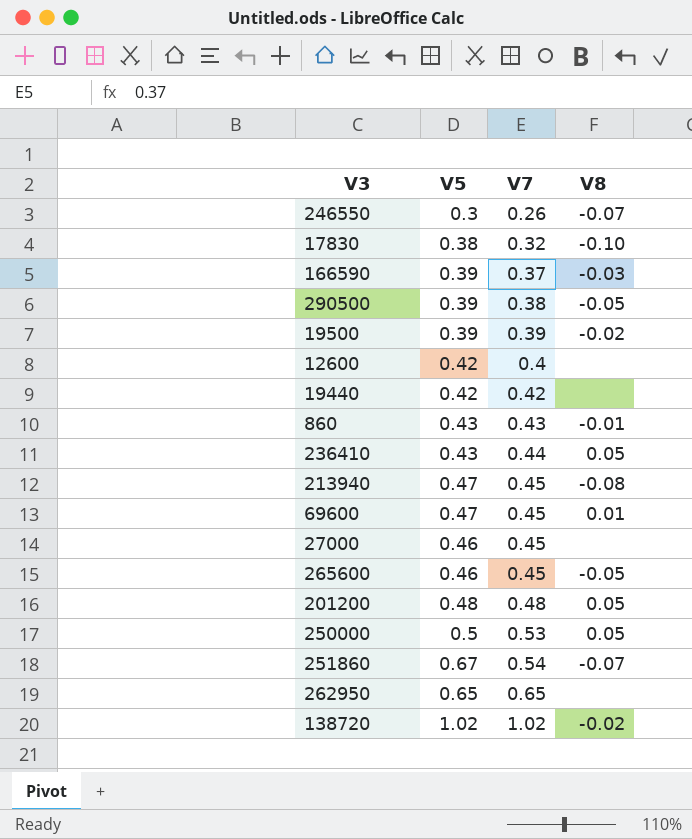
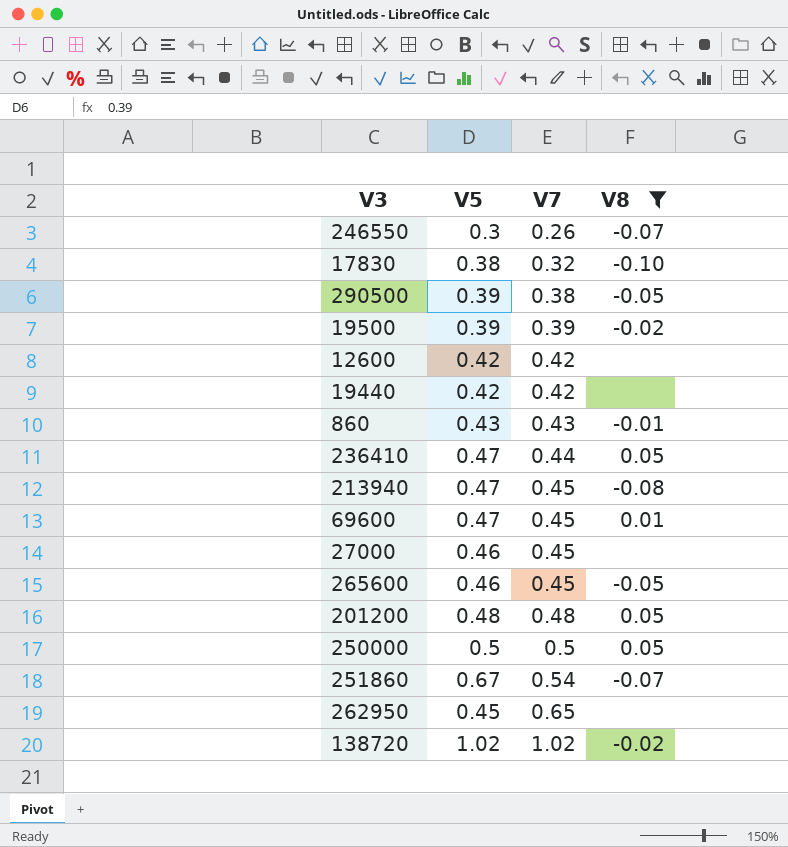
filter: none -> V8 != -0.03
12600 | V7: 0.4 -> 0.42
236410 | V5: 0.43 -> 0.47
250000 | V7: 0.53 -> 0.5
262950 | V5: 0.65 -> 0.45

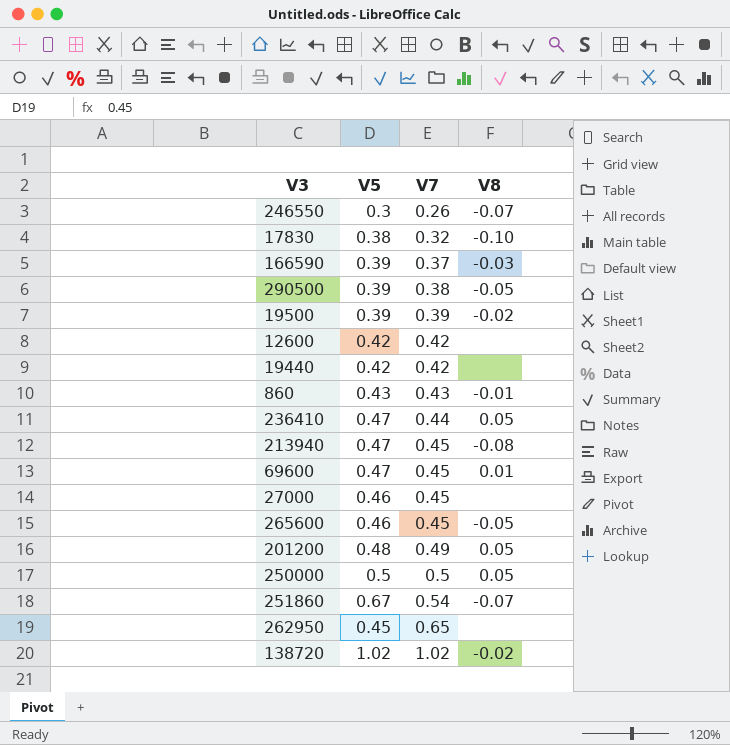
filter: V8 != -0.03 -> none
201200 | V7: 0.48 -> 0.49

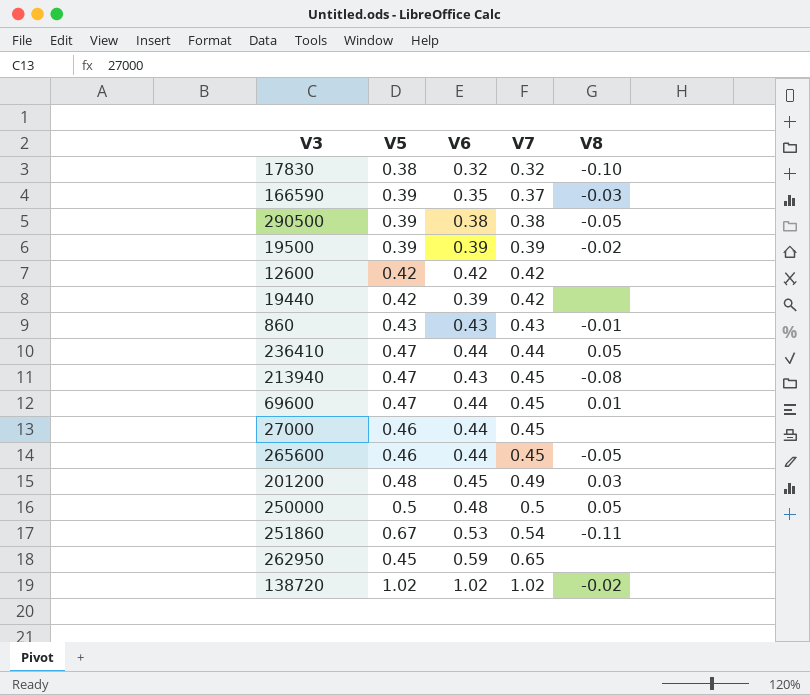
column V6 | position: none -> 3
row 246550: 0.3 | 0.26 | -0.07 -> none
201200 | V8: 0.05 -> 0.03
251860 | V8: -0.07 -> -0.11

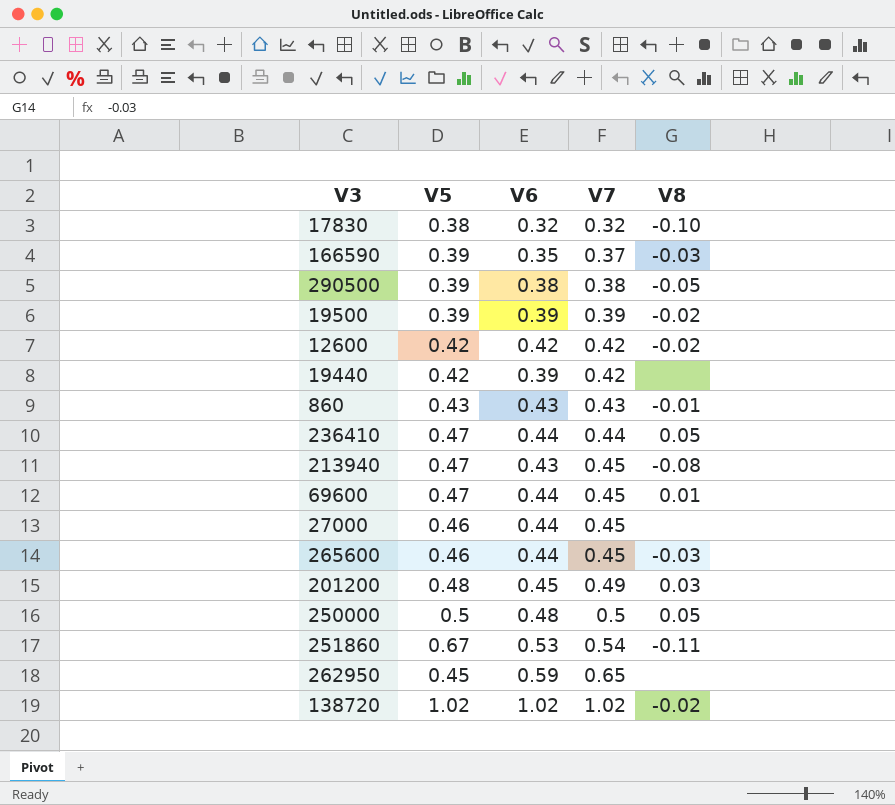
12600 | V8: none -> -0.02
265600 | V8: -0.05 -> -0.03

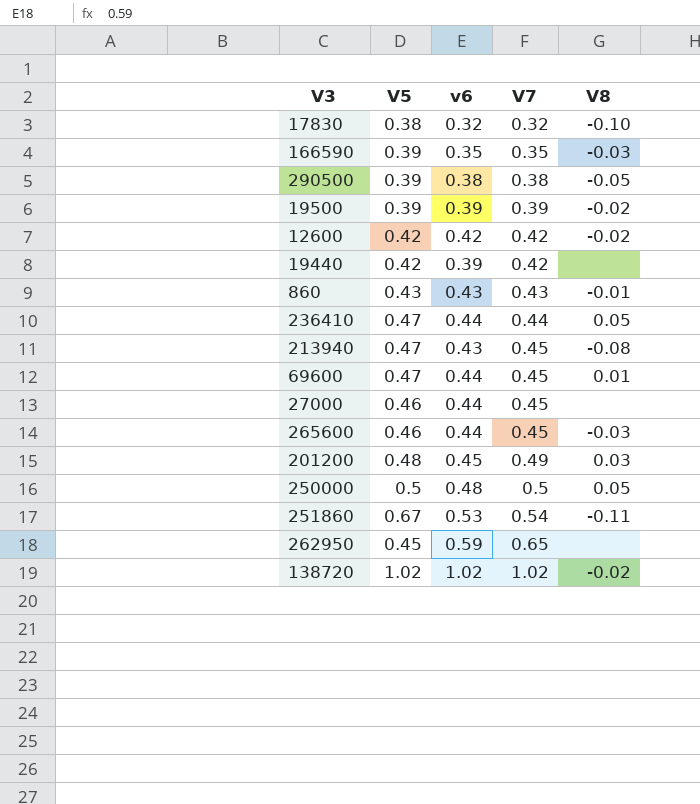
column name: V6 -> v6
166590 | V7: 0.37 -> 0.35

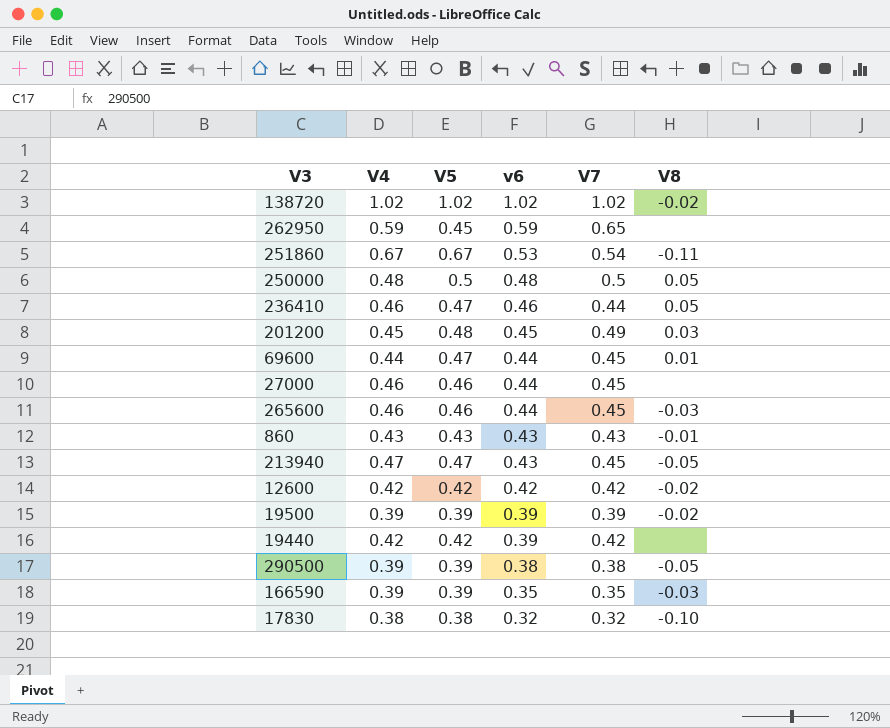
row order: V7 ascending -> v6 descending
column V4 | position: none -> 2
236410 | v6: 0.44 -> 0.46
213940 | V8: -0.08 -> -0.05

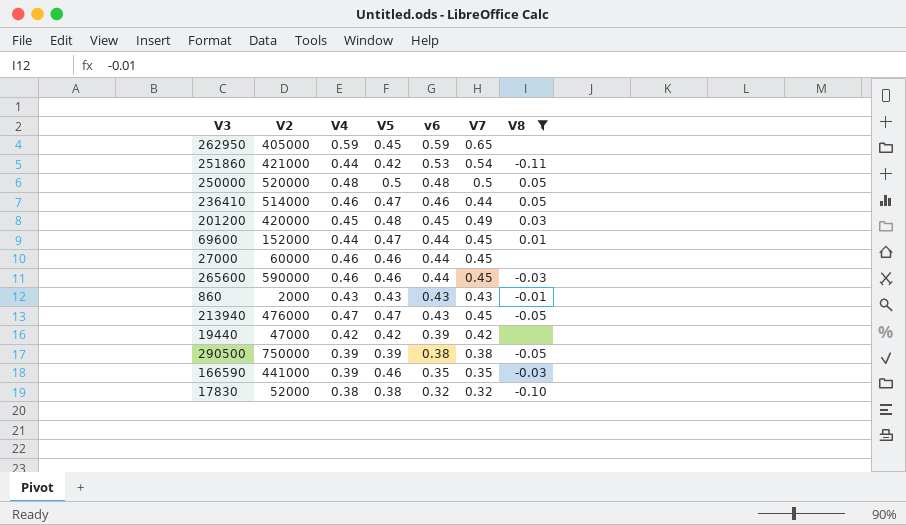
filter: none -> V8 != -0.02
column V2 | position: none -> 2
251860 | V4: 0.67 -> 0.44
251860 | V5: 0.67 -> 0.42
166590 | V5: 0.39 -> 0.46

